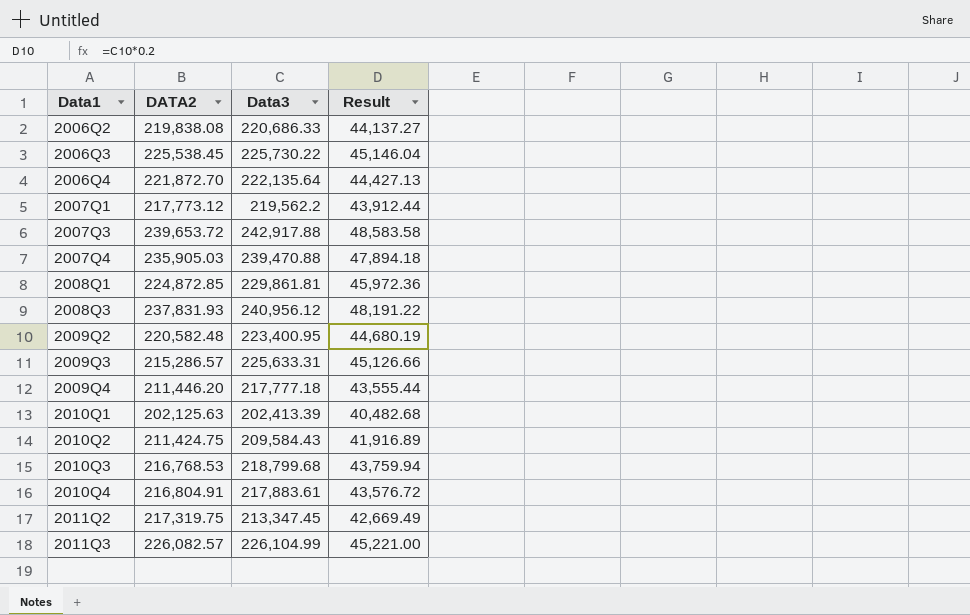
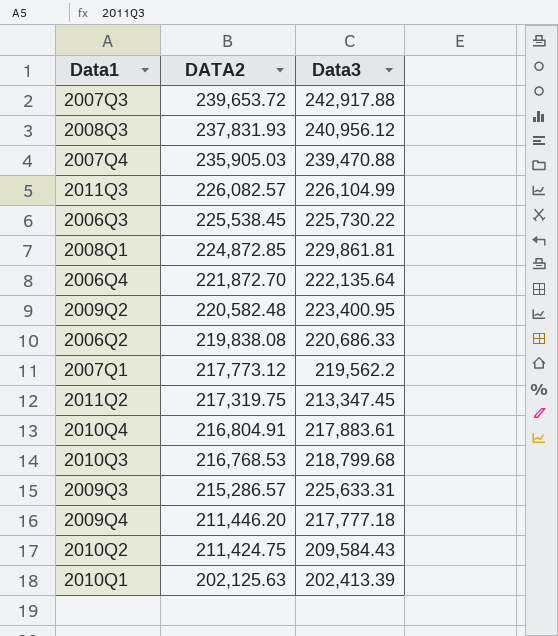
row order: Data1 ascending -> DATA2 descending
column Result | formula: [Data3] * 0.2 -> none

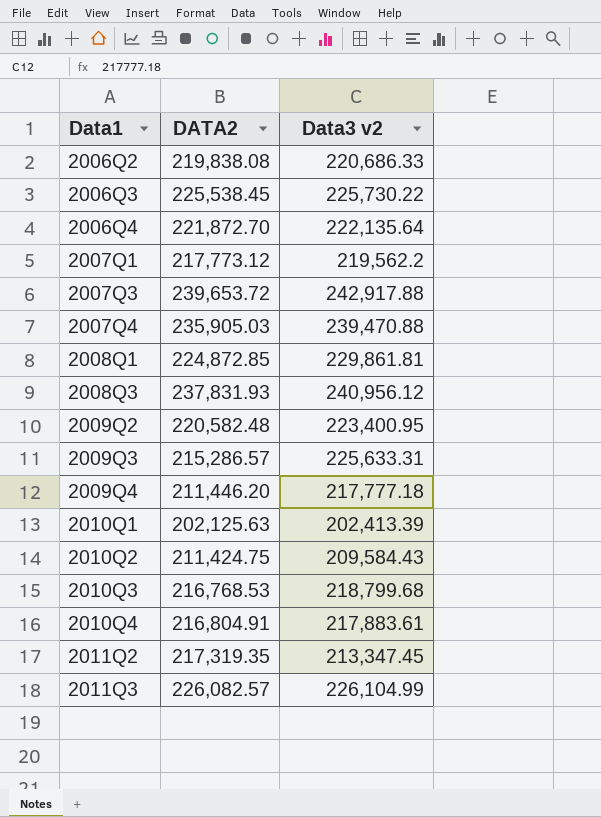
row order: DATA2 descending -> Data1 ascending
column name: Data3 -> Data3 v2
2011Q2 | DATA2: 217,319.75 -> 217,319.35

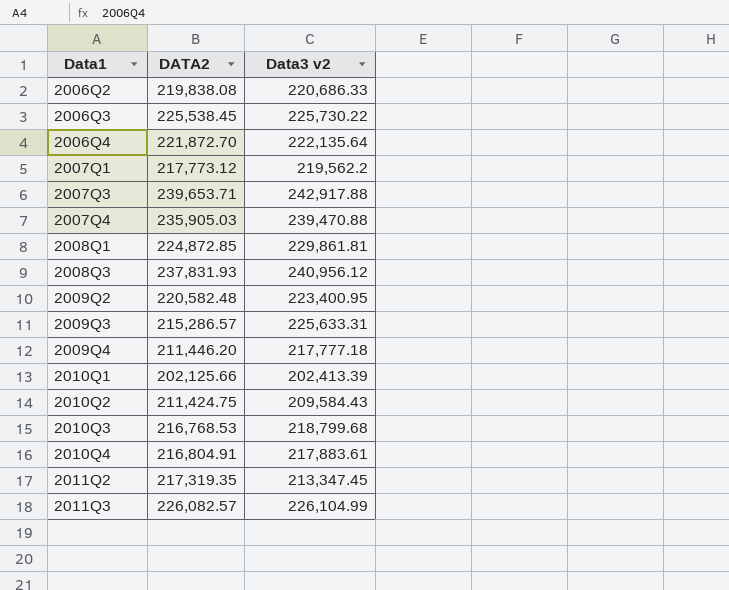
2007Q3 | DATA2: 239,653.72 -> 239,653.71
2010Q1 | DATA2: 202,125.63 -> 202,125.66

